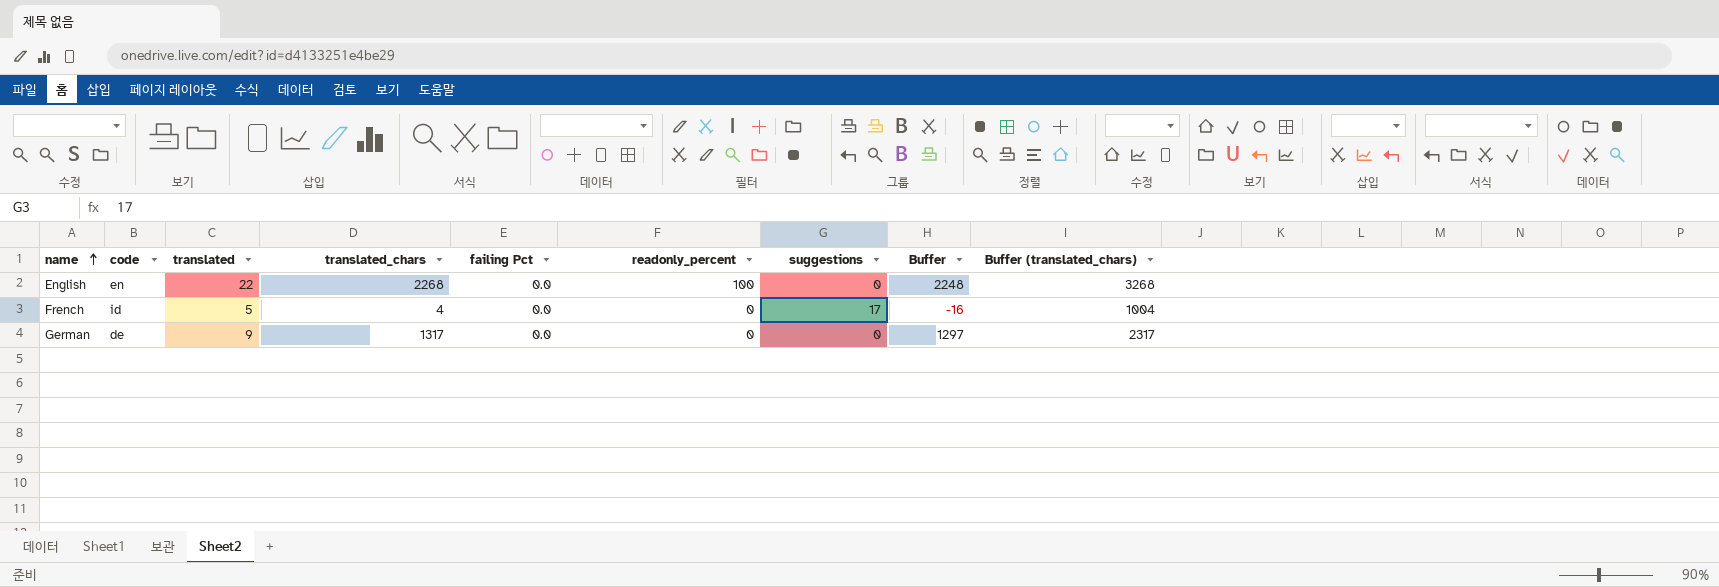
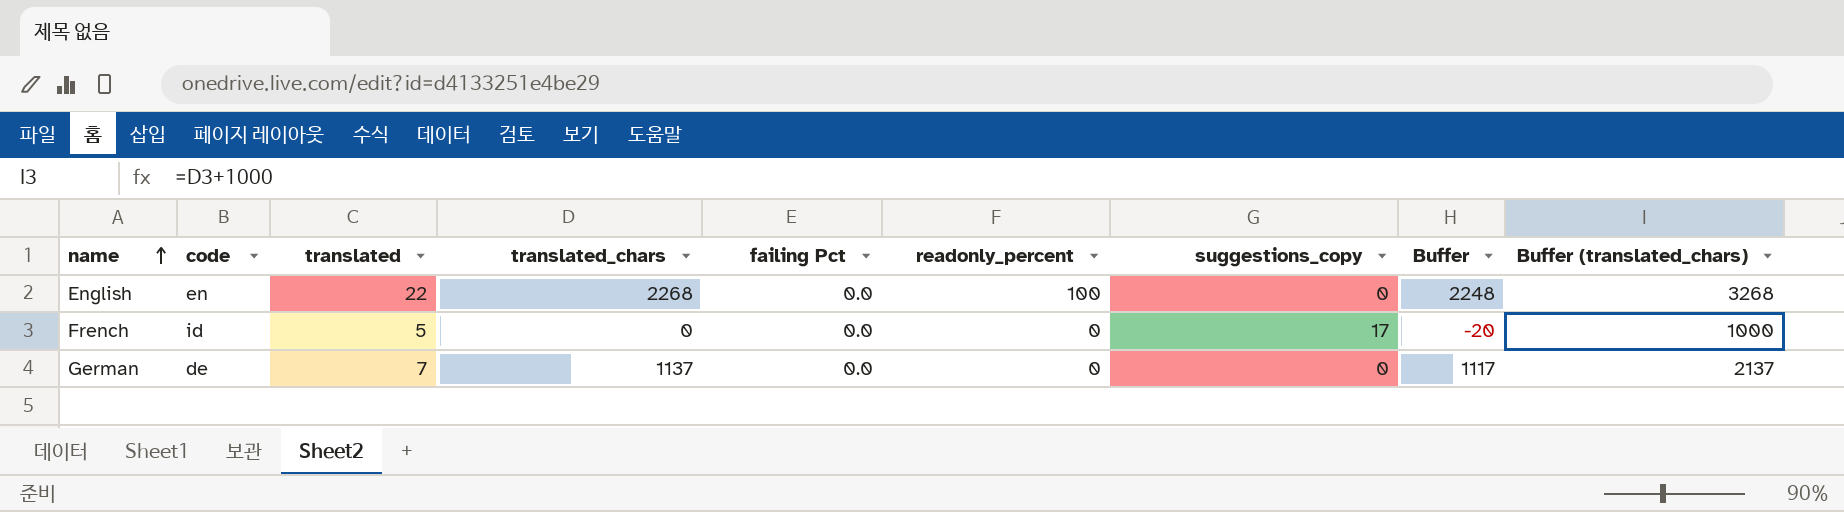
column name: suggestions -> suggestions_copy
French | translated_chars: 4 -> 0
French | Buffer: -16 -> -20
French | Buffer (translated_chars): 1004 -> 1000
German | translated: 9 -> 7
German | translated_chars: 1317 -> 1137
German | Buffer: 1297 -> 1117
German | Buffer (translated_chars): 2317 -> 2137

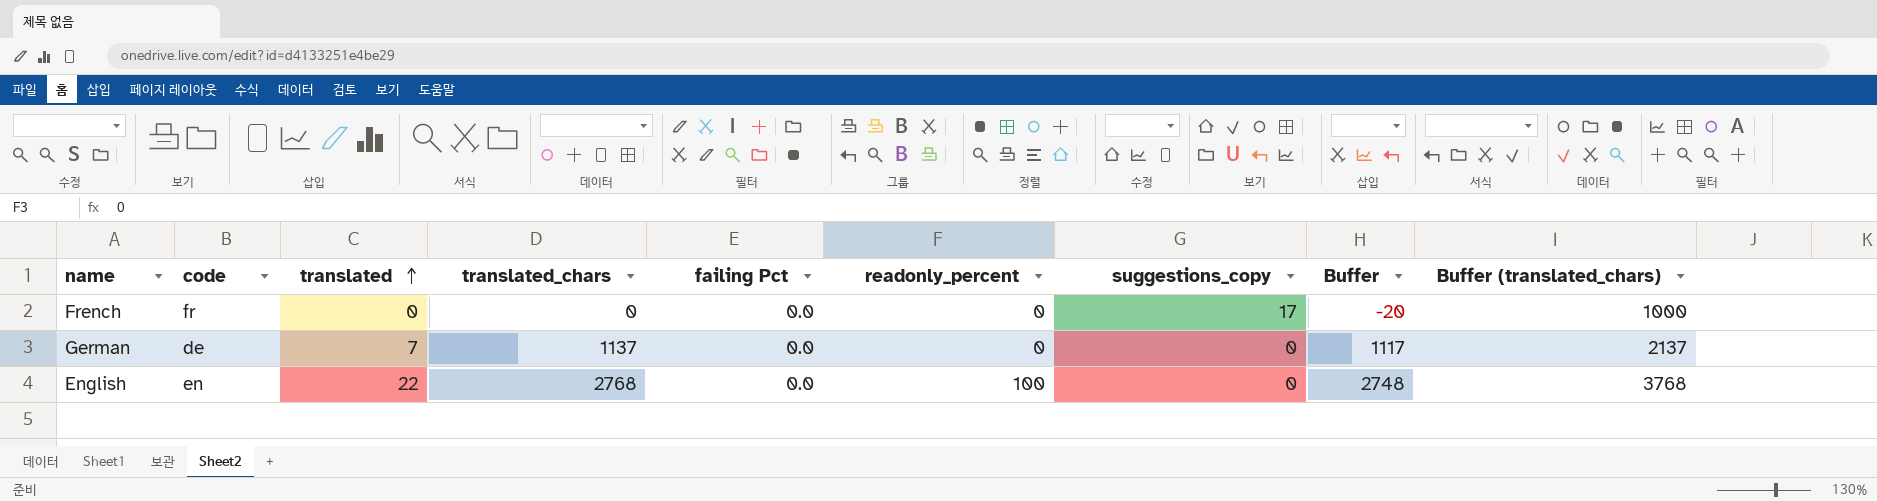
row order: name ascending -> translated ascending
French | code: id -> fr
French | translated: 5 -> 0
English | translated_chars: 2268 -> 2768
English | Buffer: 2248 -> 2748
English | Buffer (translated_chars): 3268 -> 3768

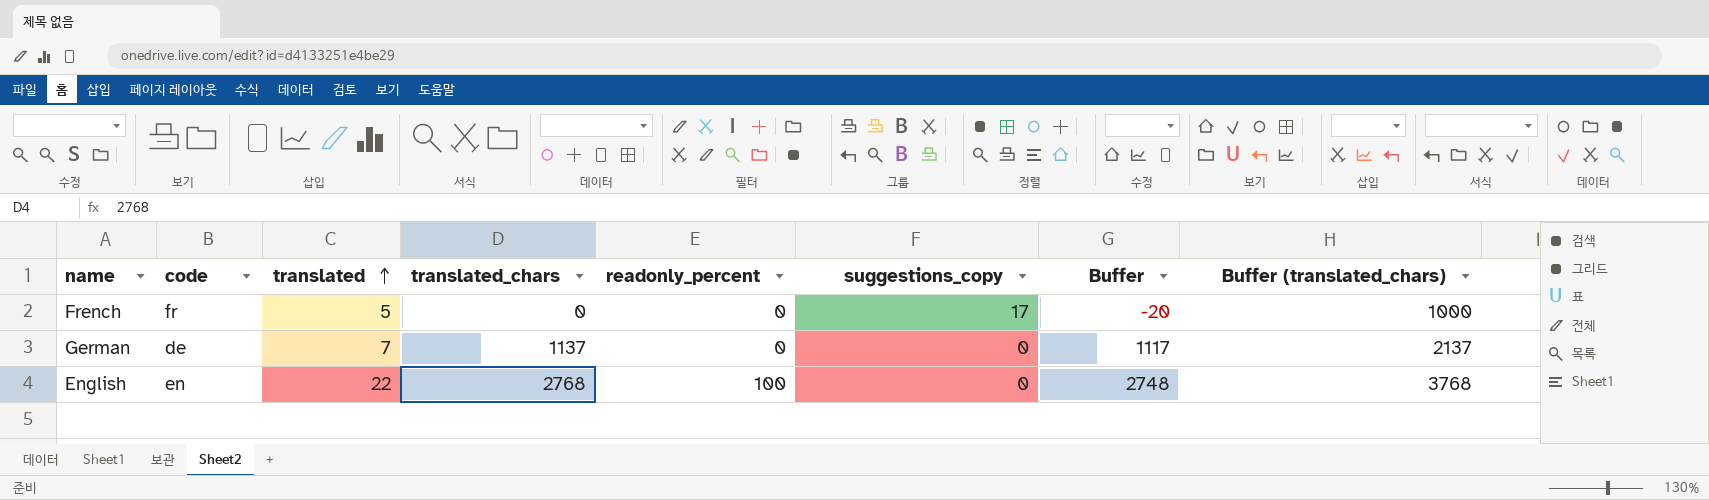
column failing Pct | position: 5 -> none
French | translated: 0 -> 5

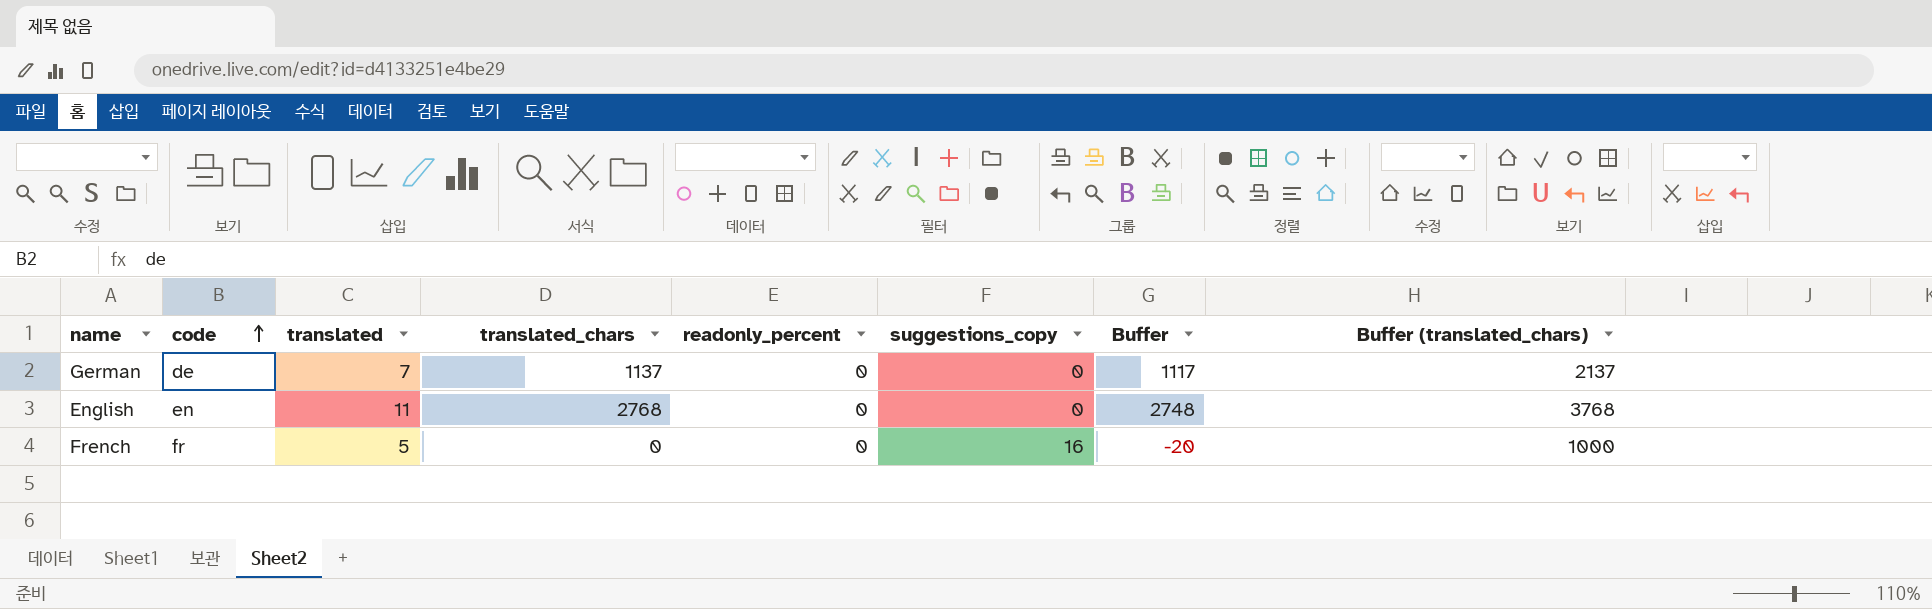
row order: translated ascending -> code ascending
English | translated: 22 -> 11
English | readonly_percent: 100 -> 0
French | suggestions_copy: 17 -> 16

